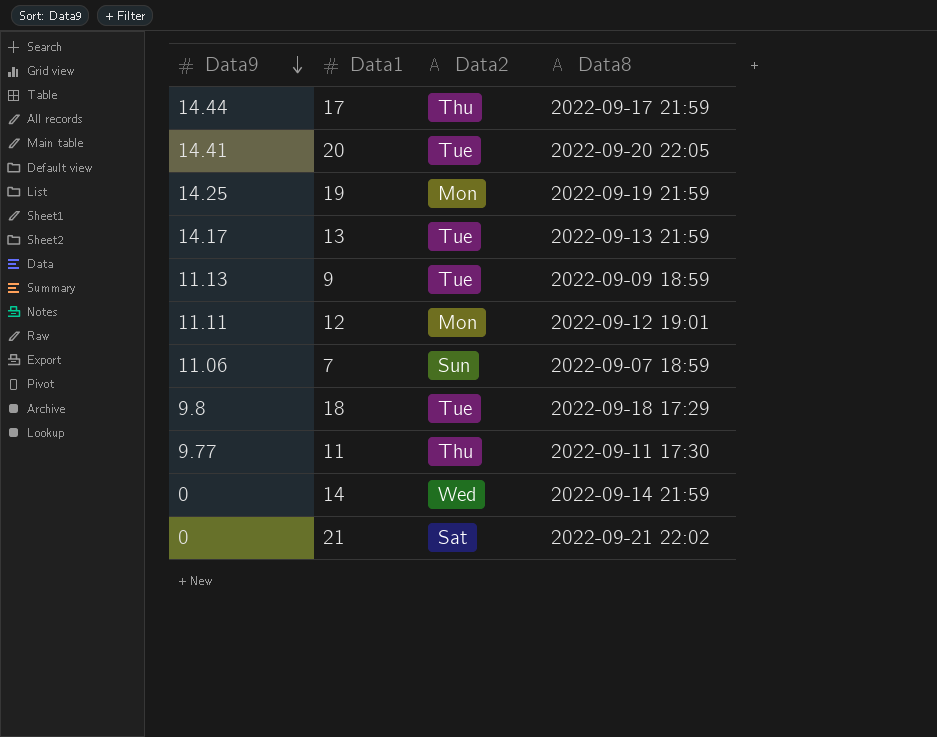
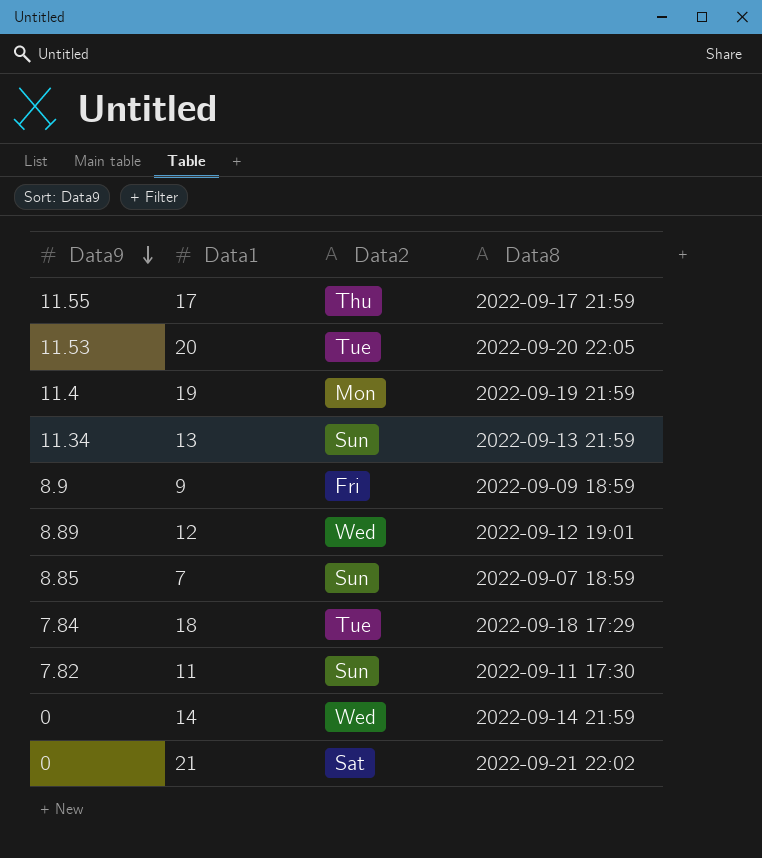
17 | Data9: 14.44 -> 11.55
20 | Data9: 14.41 -> 11.53
19 | Data9: 14.25 -> 11.4
13 | Data9: 14.17 -> 11.34
13 | Data2: Tue -> Sun
9 | Data9: 11.13 -> 8.9
9 | Data2: Tue -> Fri
12 | Data9: 11.11 -> 8.89
12 | Data2: Mon -> Wed
7 | Data9: 11.06 -> 8.85
18 | Data9: 9.8 -> 7.84
11 | Data9: 9.77 -> 7.82
11 | Data2: Thu -> Sun

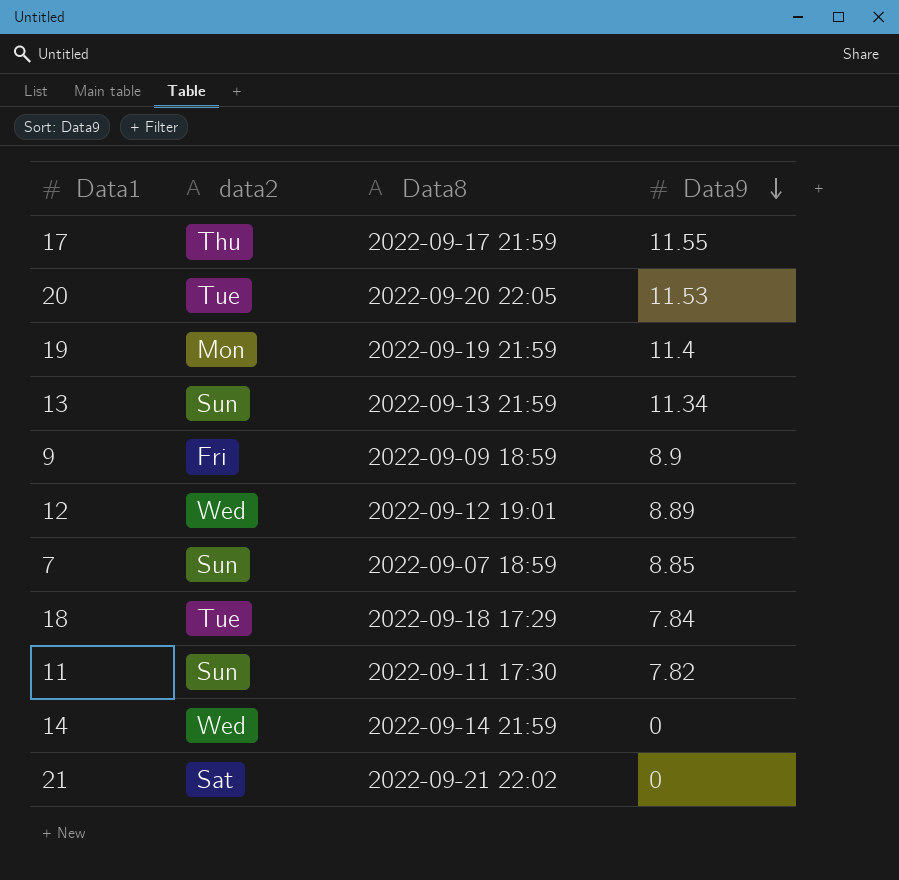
column name: Data2 -> data2
column Data9 | position: 1 -> 4

